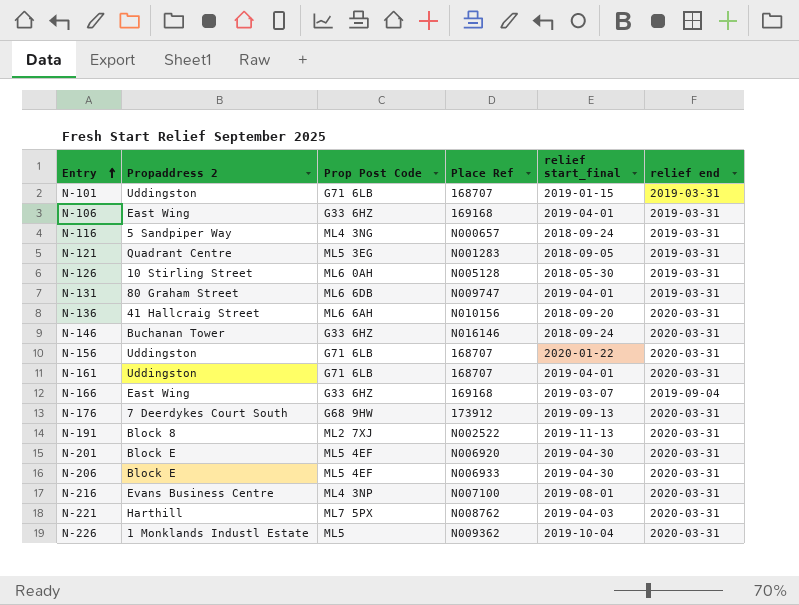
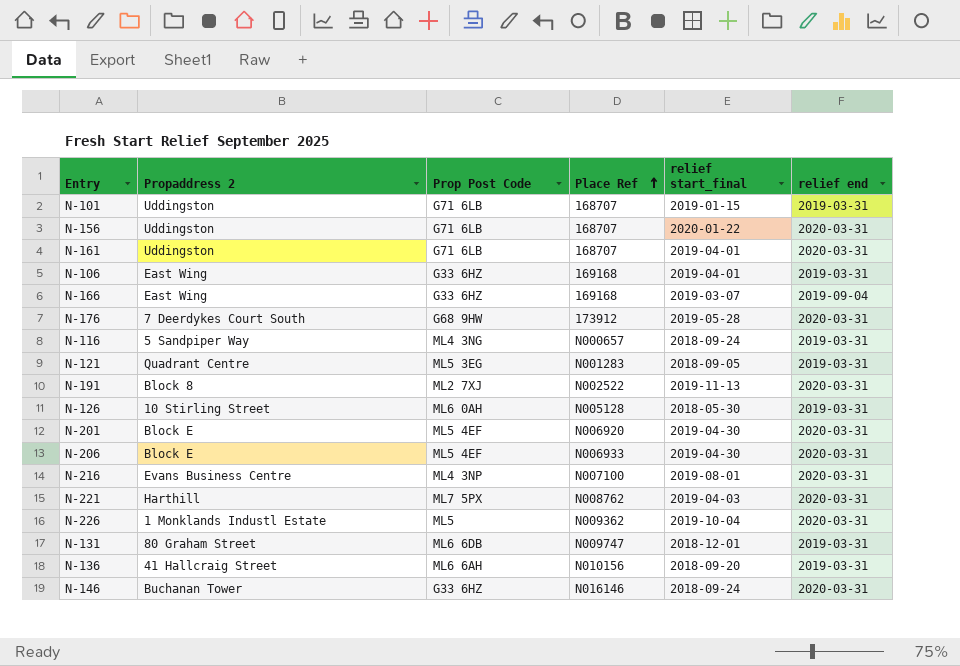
row order: Entry ascending -> Place Ref ascending
N-176 | relief start_final: 2019-09-13 -> 2019-05-28
N-131 | relief start_final: 2019-04-01 -> 2018-12-01
N-136 | relief end: 2020-03-31 -> 2019-03-31

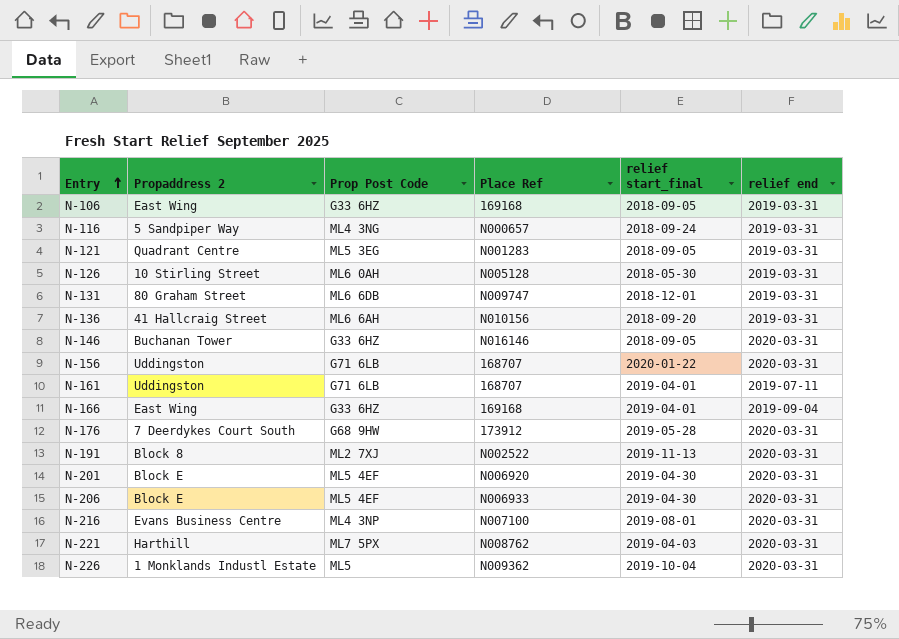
row order: Place Ref ascending -> Entry ascending
row N-101: Uddingston | G71 6LB | 168707 | 2019-01-15 | 2019-03-31 -> none
N-106 | relief start_final: 2019-04-01 -> 2018-09-05
N-146 | relief start_final: 2018-09-24 -> 2018-09-05
N-161 | relief end: 2020-03-31 -> 2019-07-11
N-166 | relief start_final: 2019-03-07 -> 2019-04-01

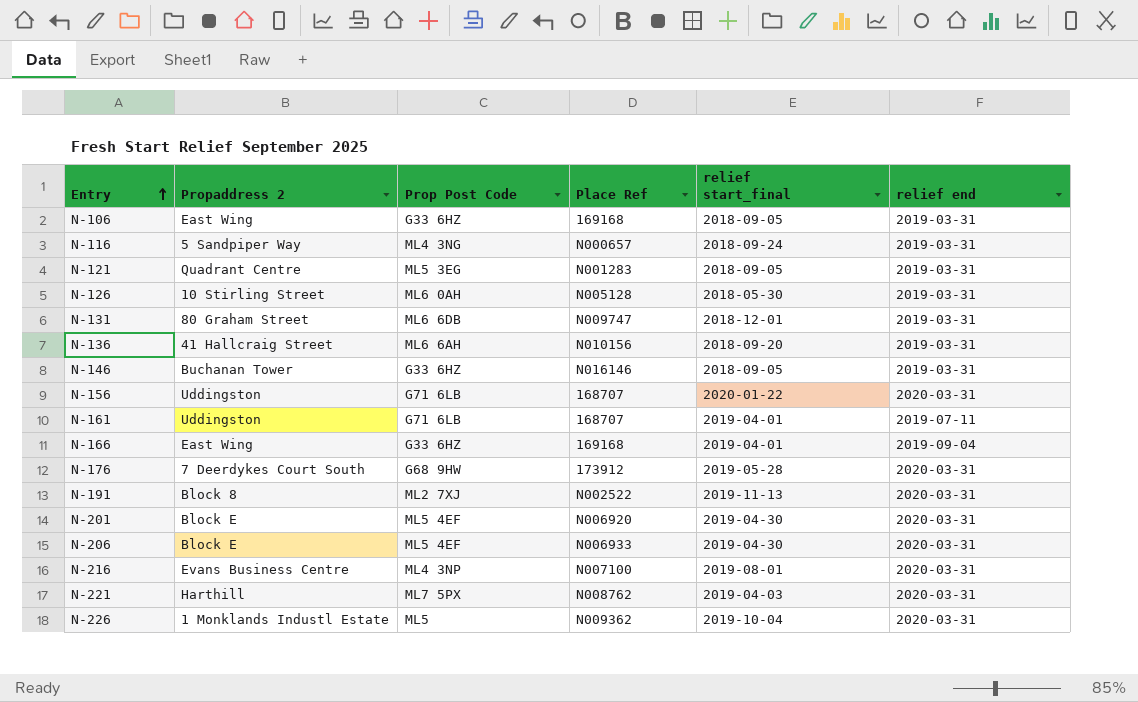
N-146 | relief end: 2020-03-31 -> 2019-03-31

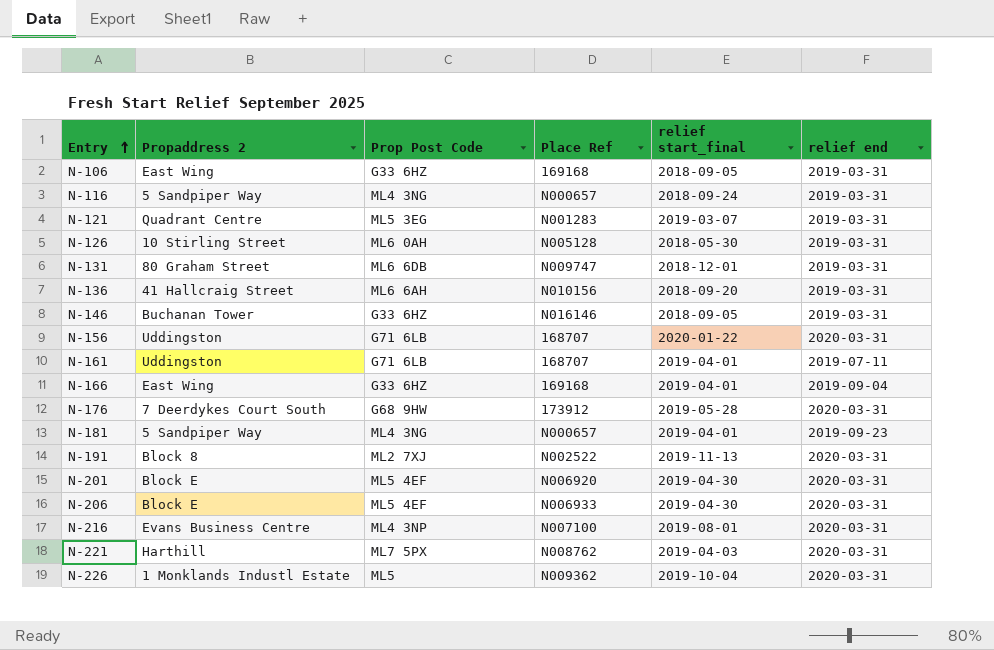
N-121 | relief start_final: 2018-09-05 -> 2019-03-07
row N-181: none -> 5 Sandpiper Way | ML4 3NG | N000657 | 2019-04-01 | 2019-09-23

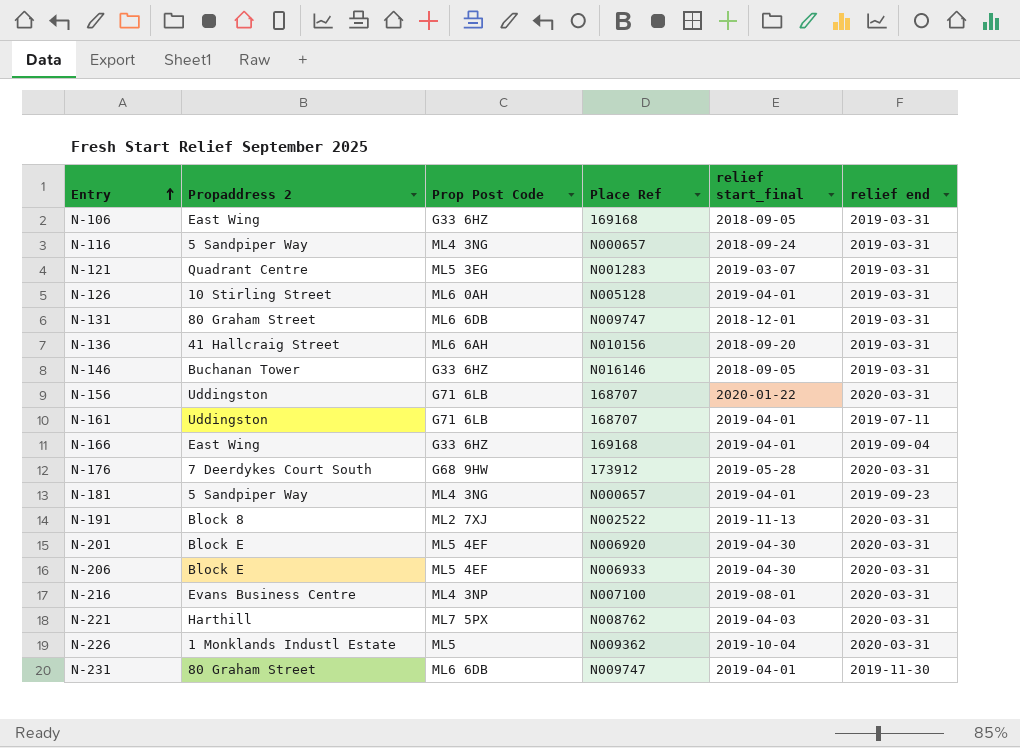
N-126 | relief start_final: 2018-05-30 -> 2019-04-01
row N-231: none -> 80 Graham Street | ML6 6DB | N009747 | 2019-04-01 | 2019-11-30

